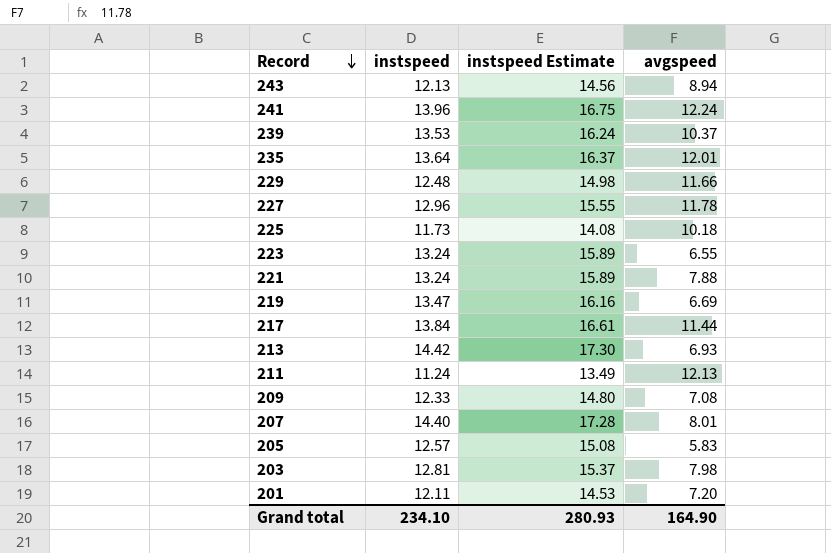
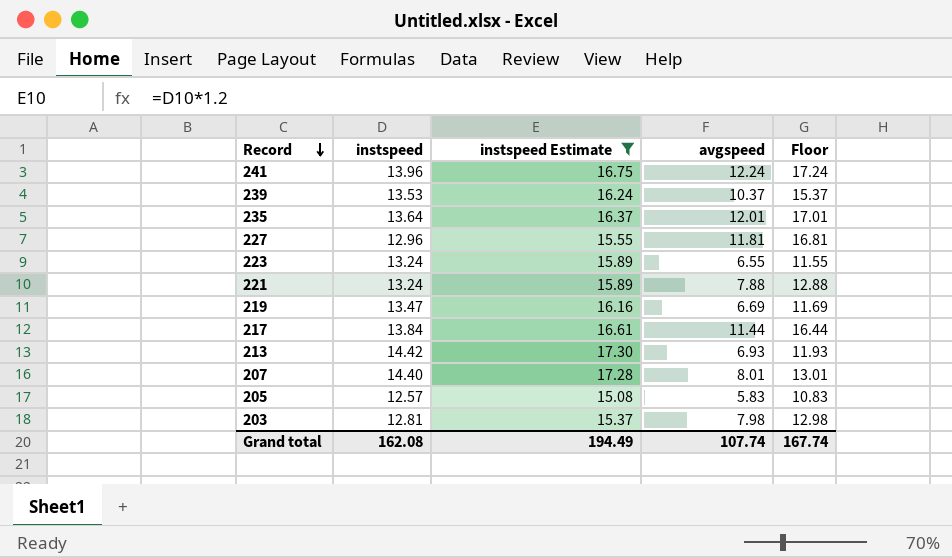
filter: none -> instspeed Estimate >= 15.08
column Floor | formula: none -> [avgspeed] + 5
227 | avgspeed: 11.78 -> 11.81
Grand total | instspeed: 234.10 -> 162.08
Grand total | instspeed Estimate: 280.93 -> 194.49
Grand total | avgspeed: 164.90 -> 107.74

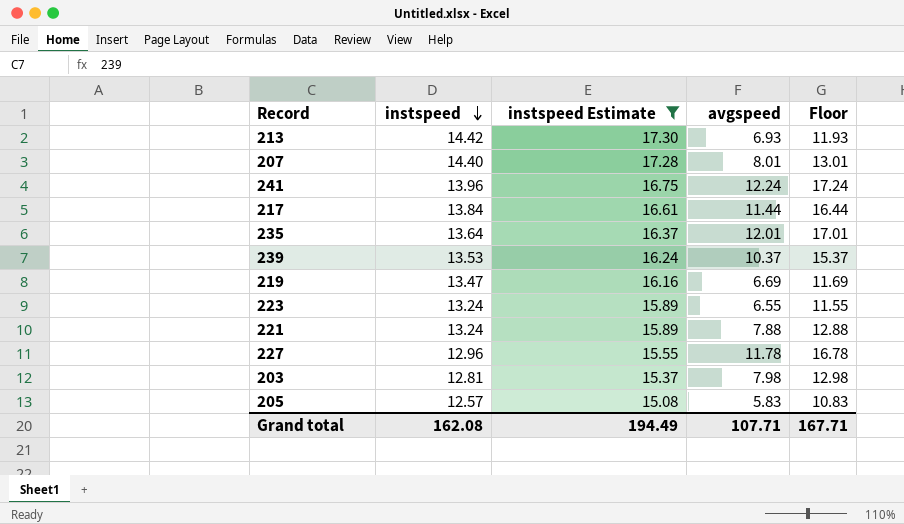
row order: Record descending -> instspeed descending
227 | avgspeed: 11.81 -> 11.78
227 | Floor: 16.81 -> 16.78
Grand total | avgspeed: 107.74 -> 107.71
Grand total | Floor: 167.74 -> 167.71

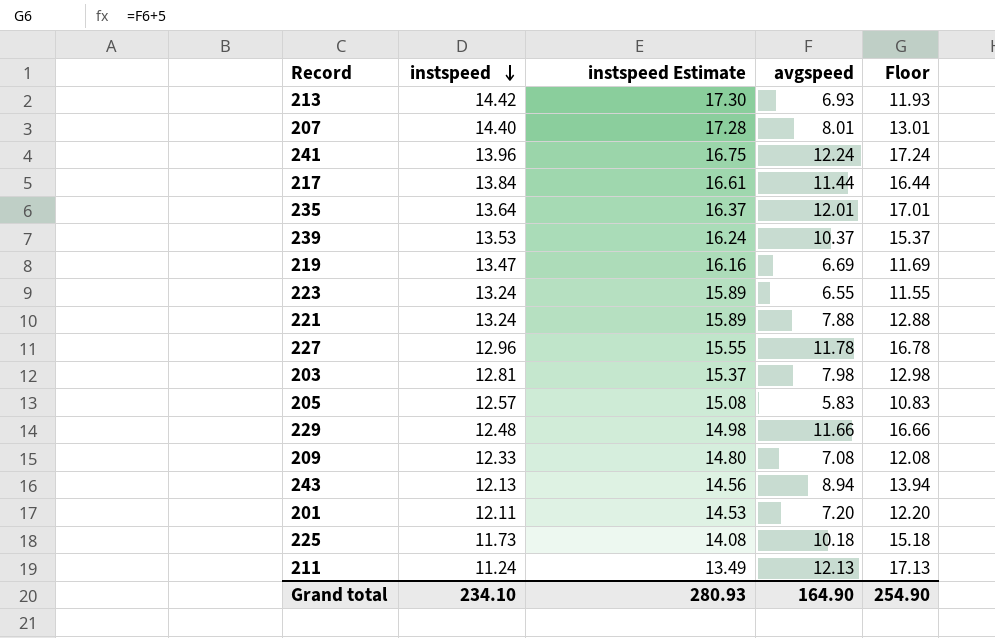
filter: instspeed Estimate >= 15.08 -> none
Grand total | instspeed: 162.08 -> 234.10
Grand total | instspeed Estimate: 194.49 -> 280.93
Grand total | avgspeed: 107.71 -> 164.90
Grand total | Floor: 167.71 -> 254.90

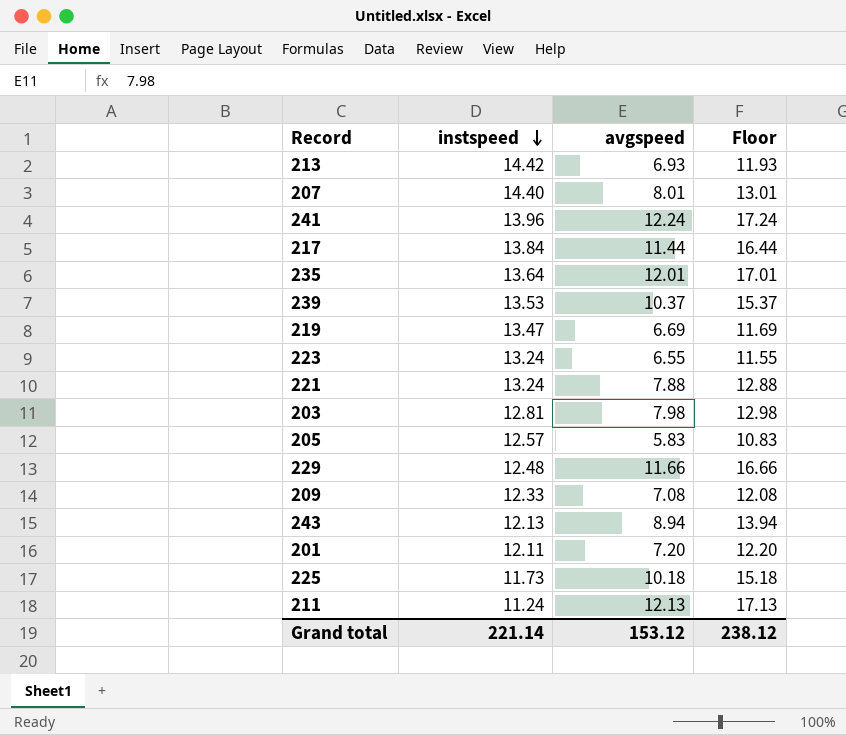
column instspeed Estimate | formula: [instspeed] * 1.2 -> none
row 227: 12.96 | 15.55 | 11.78 | 16.78 -> none
Grand total | instspeed: 234.10 -> 221.14
Grand total | avgspeed: 164.90 -> 153.12
Grand total | Floor: 254.90 -> 238.12

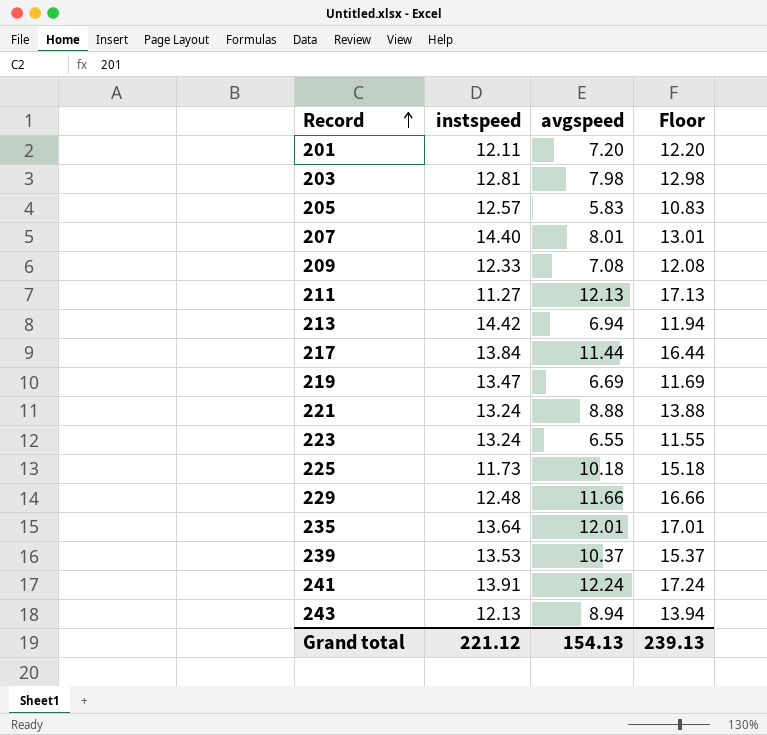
row order: instspeed descending -> Record ascending
211 | instspeed: 11.24 -> 11.27
213 | avgspeed: 6.93 -> 6.94
213 | Floor: 11.93 -> 11.94
221 | avgspeed: 7.88 -> 8.88
221 | Floor: 12.88 -> 13.88
241 | instspeed: 13.96 -> 13.91
Grand total | instspeed: 221.14 -> 221.12
Grand total | avgspeed: 153.12 -> 154.13
Grand total | Floor: 238.12 -> 239.13

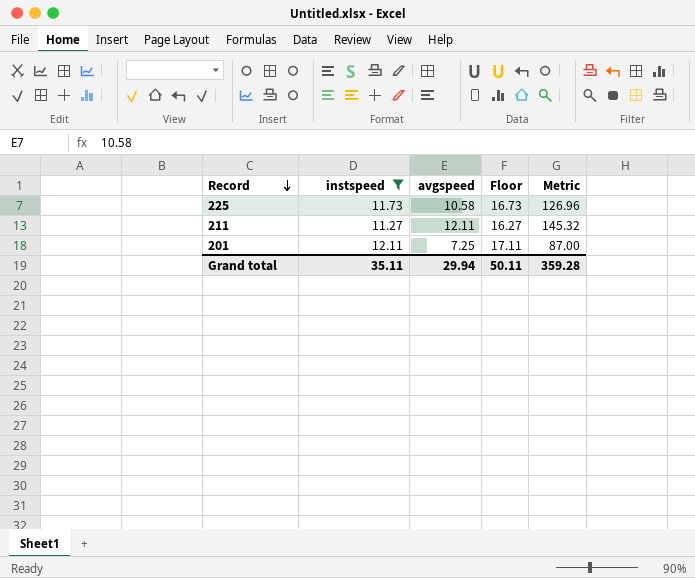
filter: none -> instspeed <= 12.11
row order: Record ascending -> Record descending
column Floor | formula: [avgspeed] + 5 -> [instspeed] + 5
column Metric | formula: none -> [avgspeed] * 12
225 | avgspeed: 10.18 -> 10.58
211 | avgspeed: 12.13 -> 12.11
201 | avgspeed: 7.20 -> 7.25
Grand total | instspeed: 221.12 -> 35.11
Grand total | avgspeed: 154.13 -> 29.94
Grand total | Floor: 239.13 -> 50.11

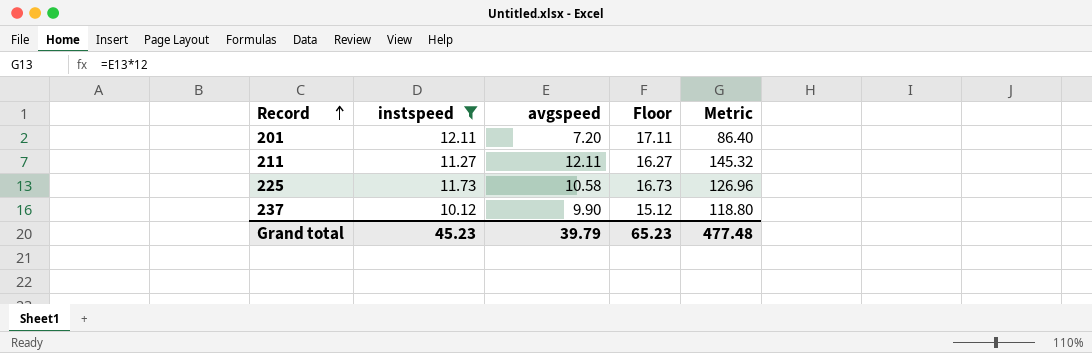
row order: Record descending -> Record ascending
201 | avgspeed: 7.25 -> 7.20
201 | Metric: 87.00 -> 86.40
row 237: none -> 10.12 | 9.90 | 15.12 | 118.80
Grand total | instspeed: 35.11 -> 45.23
Grand total | avgspeed: 29.94 -> 39.79
Grand total | Floor: 50.11 -> 65.23
Grand total | Metric: 359.28 -> 477.48

